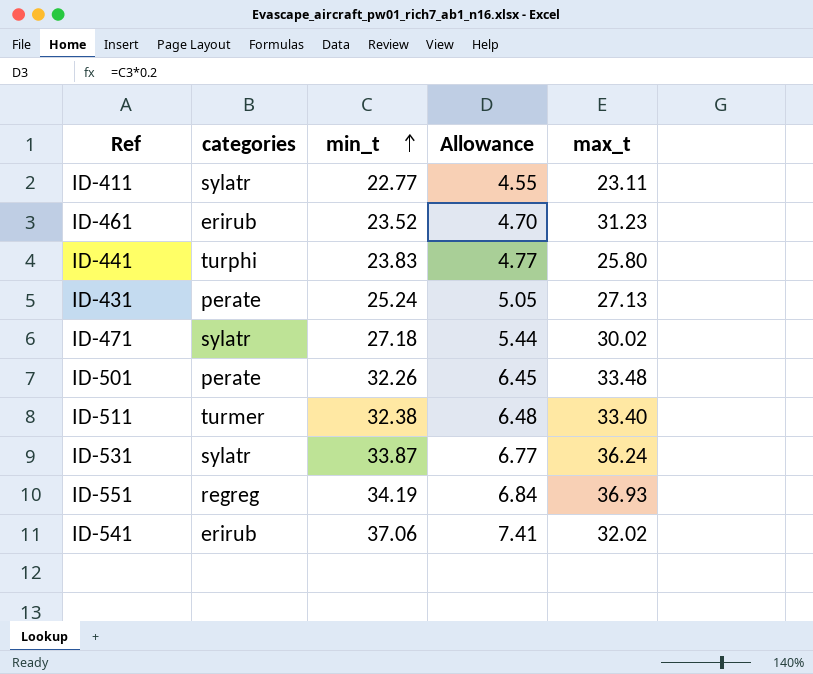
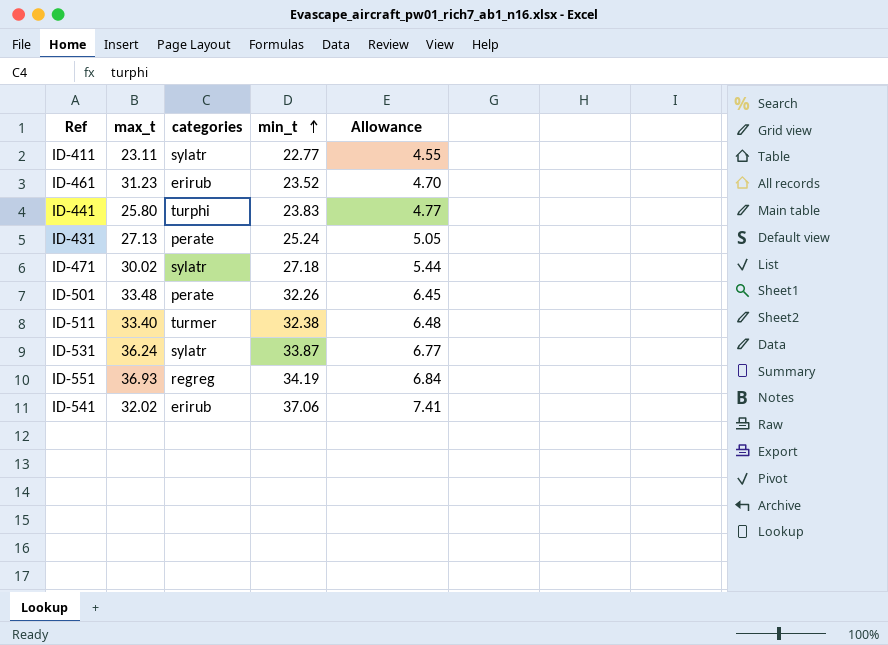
column max_t | position: 5 -> 2

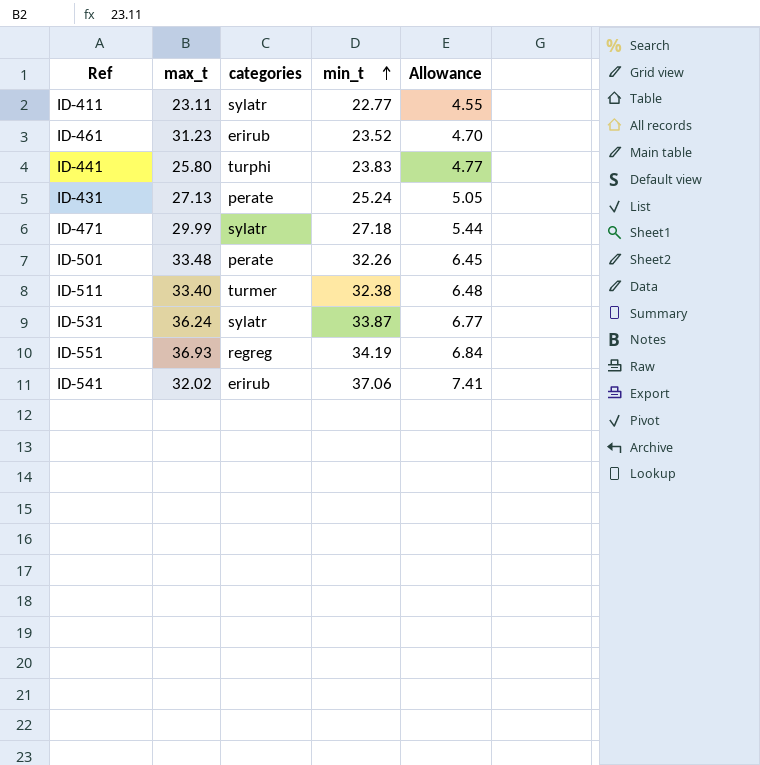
ID-471 | max_t: 30.02 -> 29.99

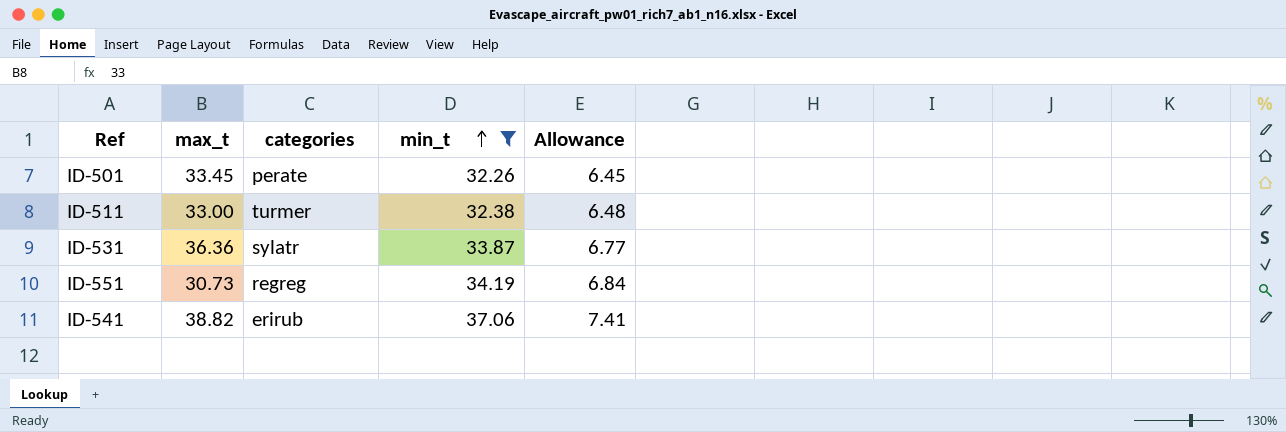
filter: none -> min_t >= 32.26
ID-501 | max_t: 33.48 -> 33.45
ID-511 | max_t: 33.40 -> 33.00
ID-531 | max_t: 36.24 -> 36.36
ID-551 | max_t: 36.93 -> 30.73
ID-541 | max_t: 32.02 -> 38.82

